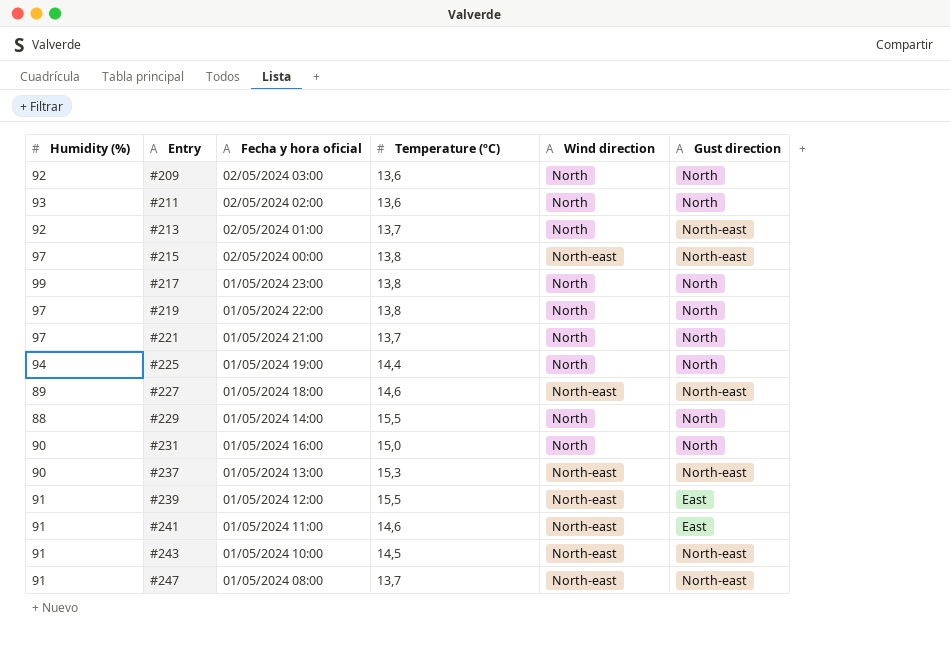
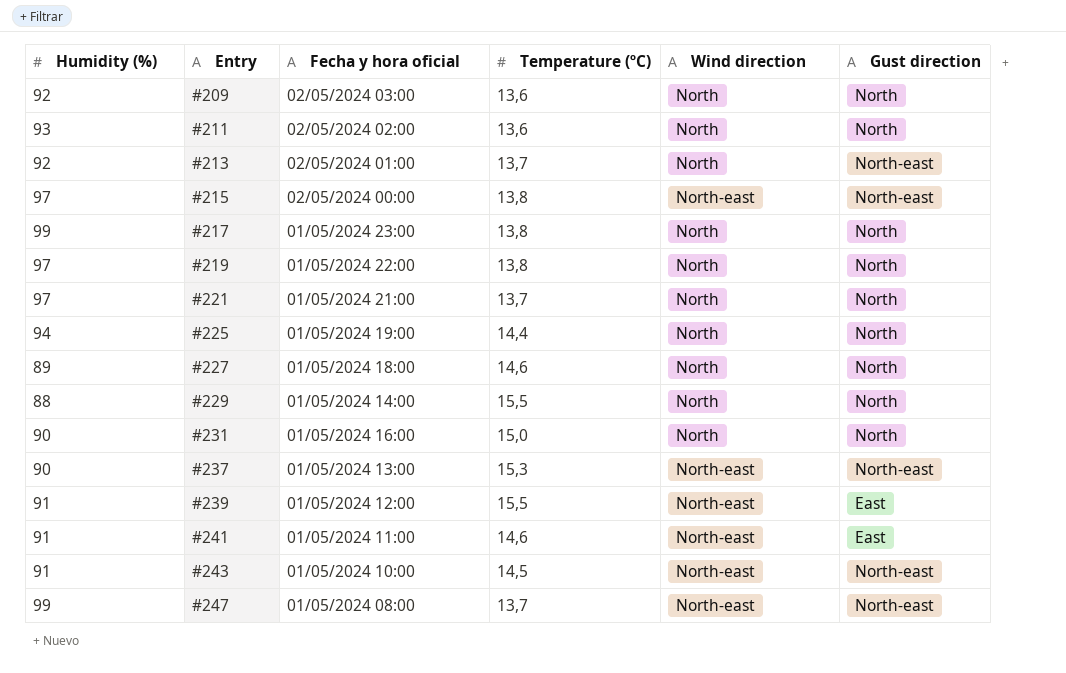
#227 | Wind direction: North-east -> North
#227 | Gust direction: North-east -> North
#247 | Humidity (%): 91 -> 99

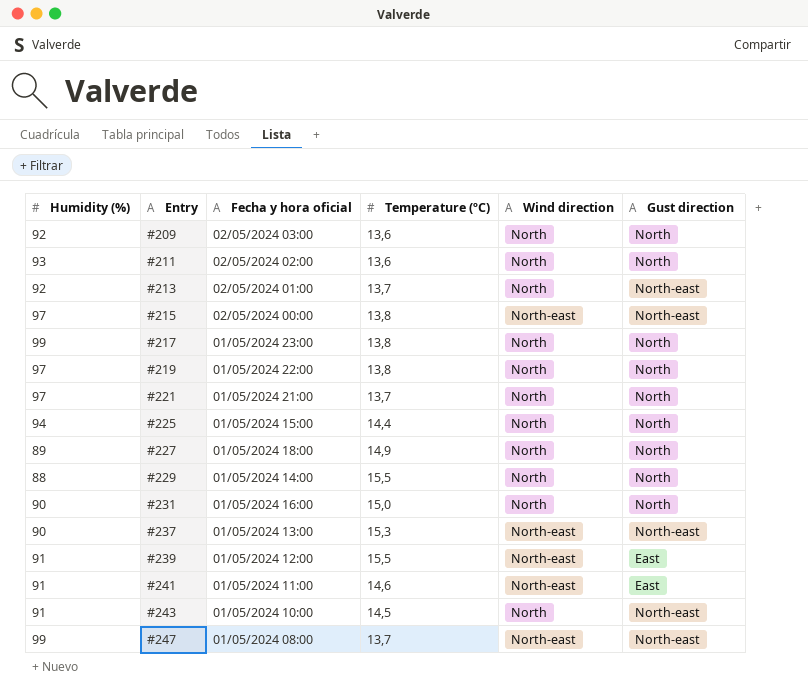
#225 | Fecha y hora oficial: 01/05/2024 19:00 -> 01/05/2024 15:00
#227 | Temperature (ºC): 14,6 -> 14,9
#243 | Wind direction: North-east -> North

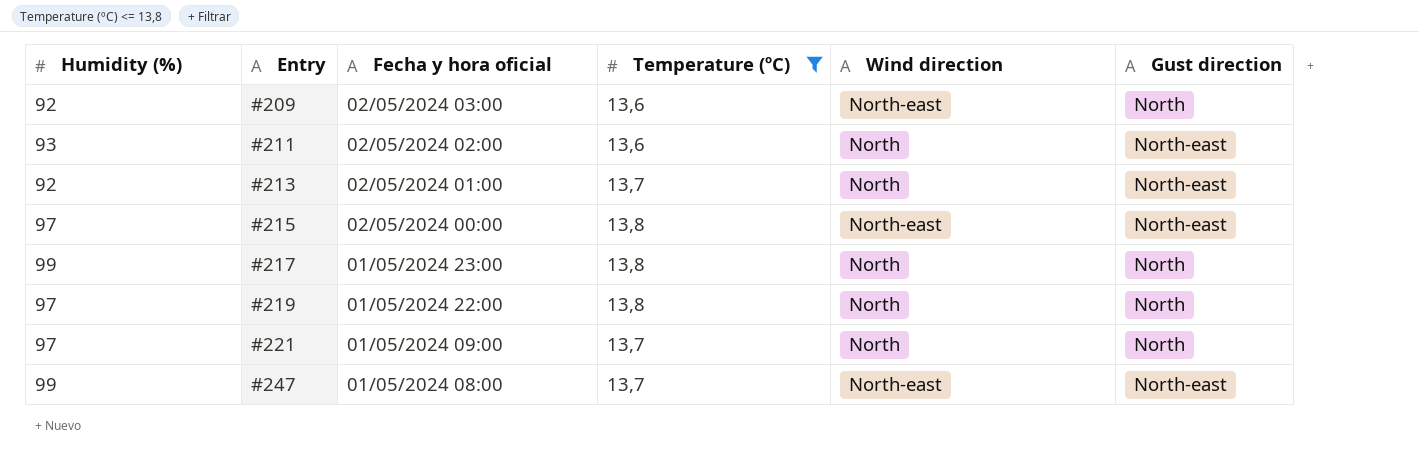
filter: none -> Temperature (ºC) <= 13,8
#209 | Wind direction: North -> North-east
#211 | Gust direction: North -> North-east
#221 | Fecha y hora oficial: 01/05/2024 21:00 -> 01/05/2024 09:00

